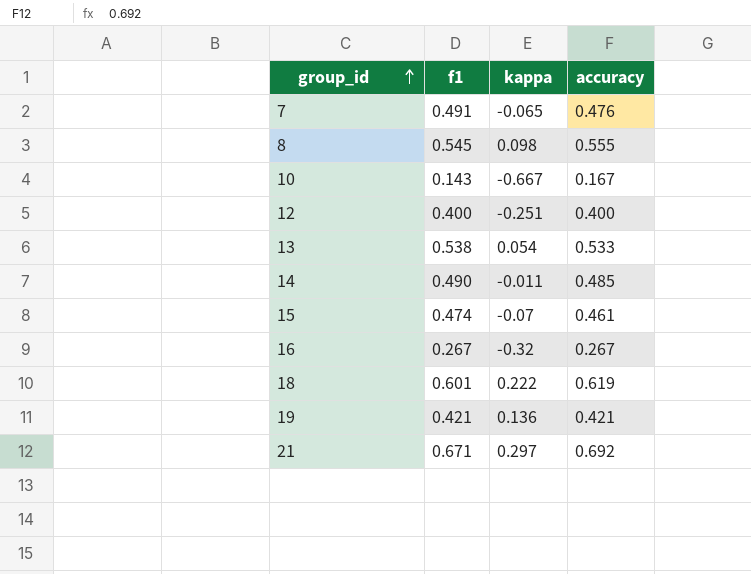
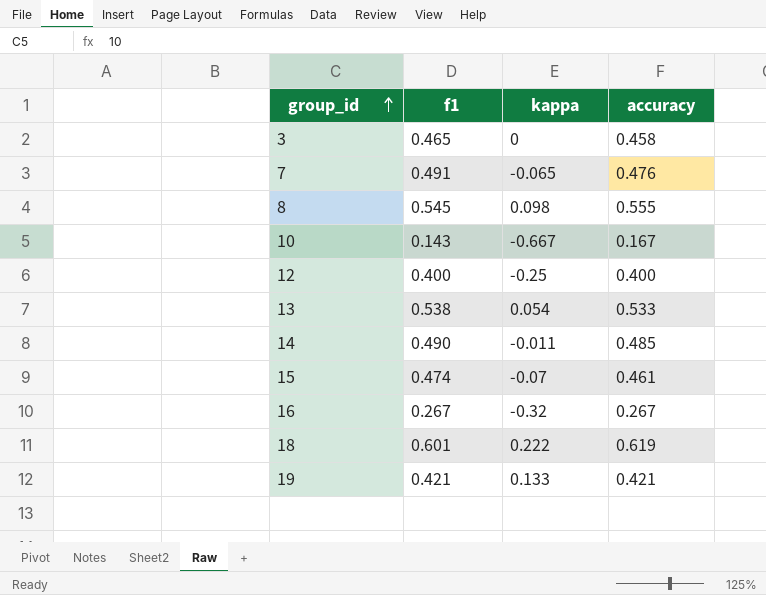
row 21: 0.671 | 0.297 | 0.692 -> none
row 3: none -> 0.465 | 0 | 0.458
12 | kappa: -0.251 -> -0.25
19 | kappa: 0.136 -> 0.133

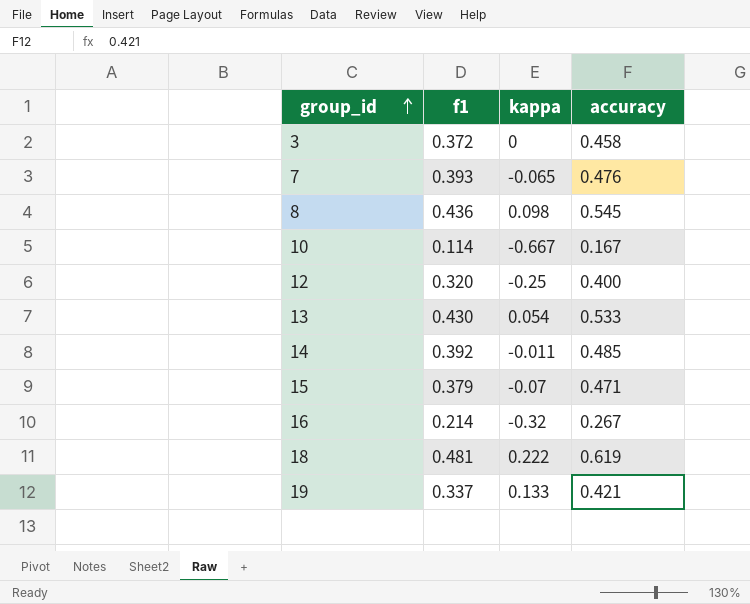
3 | f1: 0.465 -> 0.372
7 | f1: 0.491 -> 0.393
8 | f1: 0.545 -> 0.436
8 | accuracy: 0.555 -> 0.545
10 | f1: 0.143 -> 0.114
12 | f1: 0.400 -> 0.320
13 | f1: 0.538 -> 0.430
14 | f1: 0.490 -> 0.392
15 | f1: 0.474 -> 0.379
15 | accuracy: 0.461 -> 0.471
16 | f1: 0.267 -> 0.214
18 | f1: 0.601 -> 0.481
19 | f1: 0.421 -> 0.337

